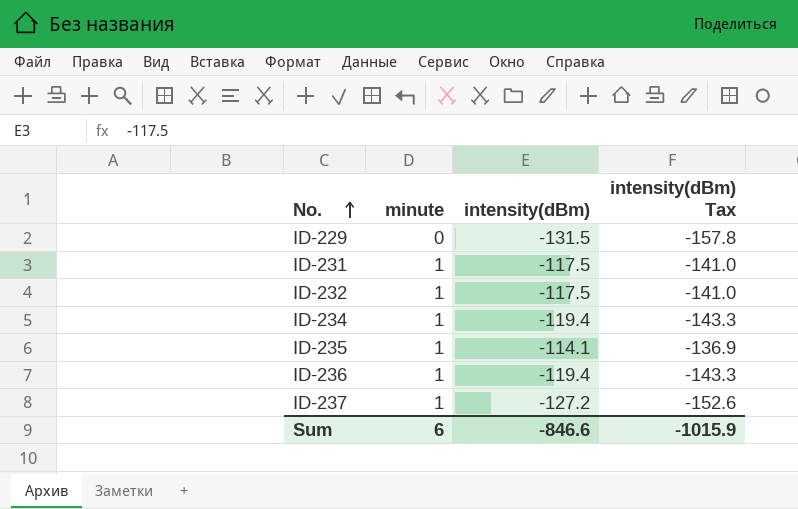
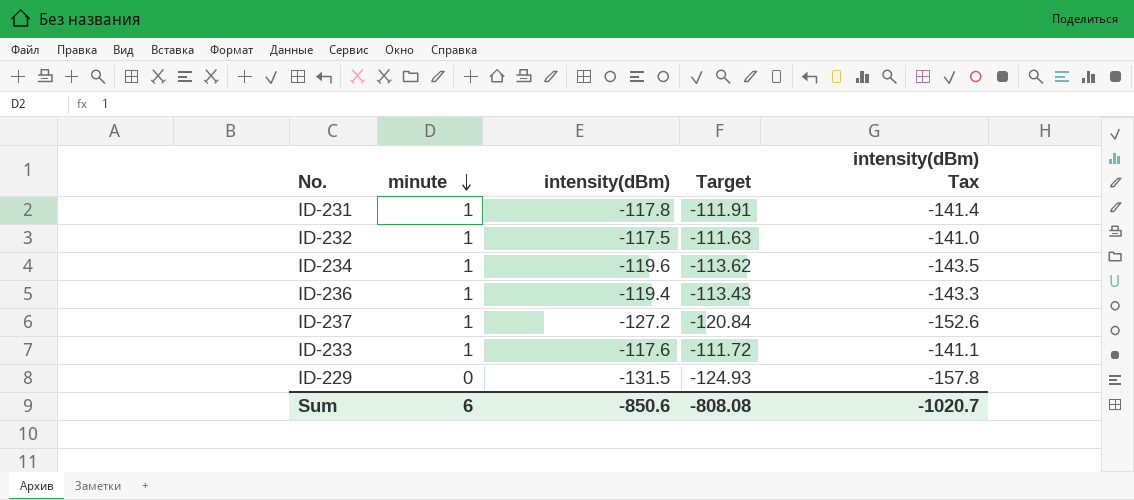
row order: No. ascending -> minute descending
column Target | formula: none -> [intensity(dBm)] * 0.95
row ID-235: 1 | -114.1 | -136.9 -> none
ID-231 | intensity(dBm): -117.5 -> -117.8
ID-231 | intensity(dBm) Tax: -141.0 -> -141.4
ID-234 | intensity(dBm): -119.4 -> -119.6
ID-234 | intensity(dBm) Tax: -143.3 -> -143.5
row ID-233: none -> 1 | -117.6 | -111.72 | -141.1
Sum | intensity(dBm): -846.6 -> -850.6
Sum | intensity(dBm) Tax: -1015.9 -> -1020.7

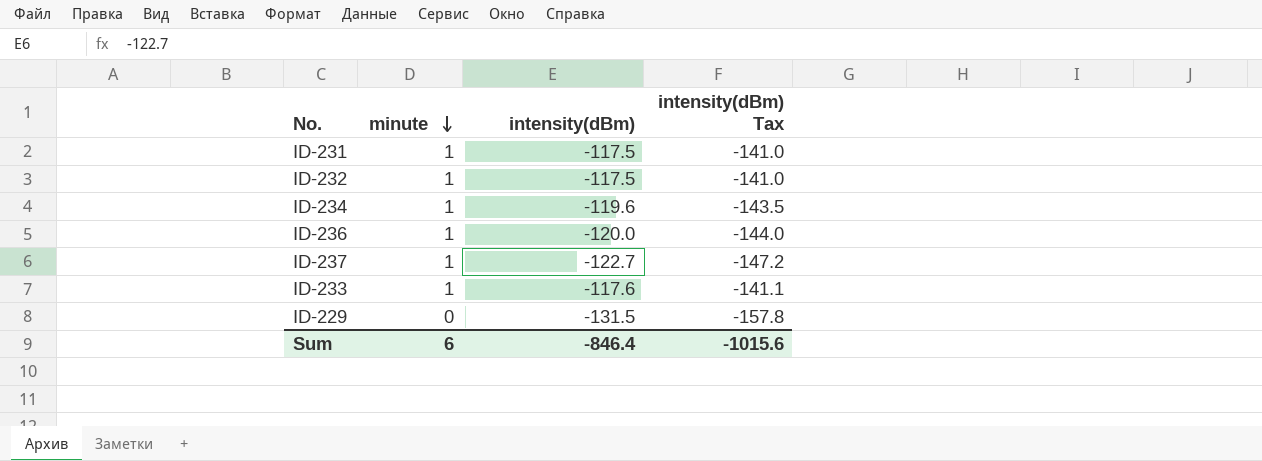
column Target | formula: [intensity(dBm)] * 0.95 -> none
ID-231 | intensity(dBm): -117.8 -> -117.5
ID-231 | intensity(dBm) Tax: -141.4 -> -141.0
ID-236 | intensity(dBm): -119.4 -> -120.0
ID-236 | intensity(dBm) Tax: -143.3 -> -144.0
ID-237 | intensity(dBm): -127.2 -> -122.7
ID-237 | intensity(dBm) Tax: -152.6 -> -147.2
Sum | intensity(dBm): -850.6 -> -846.4
Sum | intensity(dBm) Tax: -1020.7 -> -1015.6

